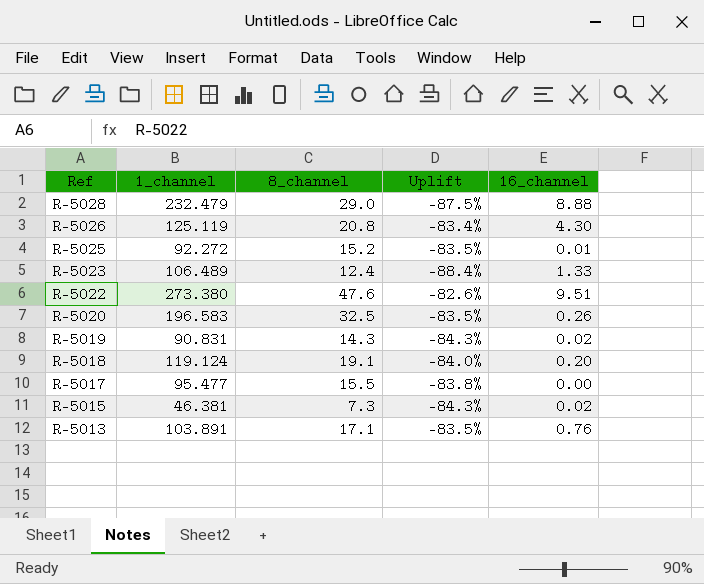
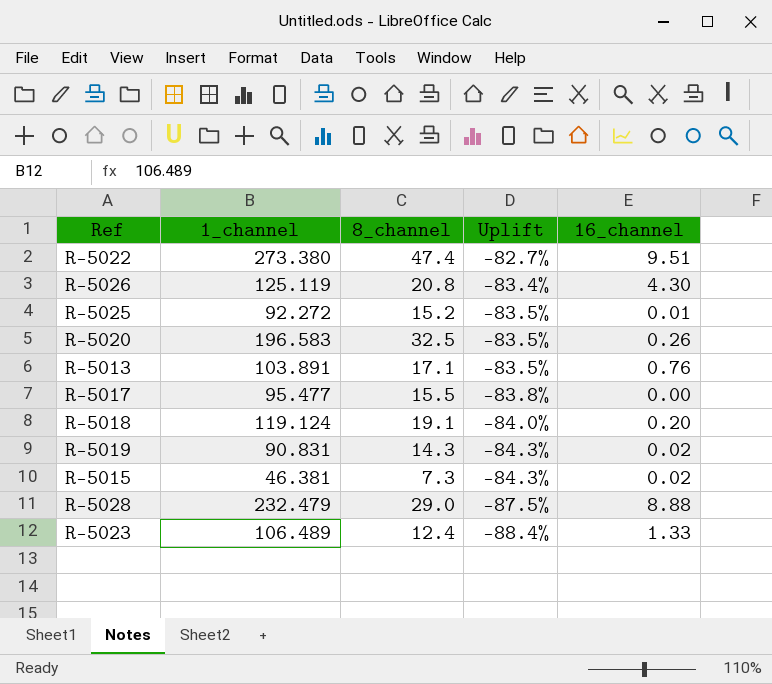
row order: Ref descending -> Uplift descending
R-5022 | 8_channel: 47.6 -> 47.4
R-5022 | Uplift: -82.6% -> -82.7%

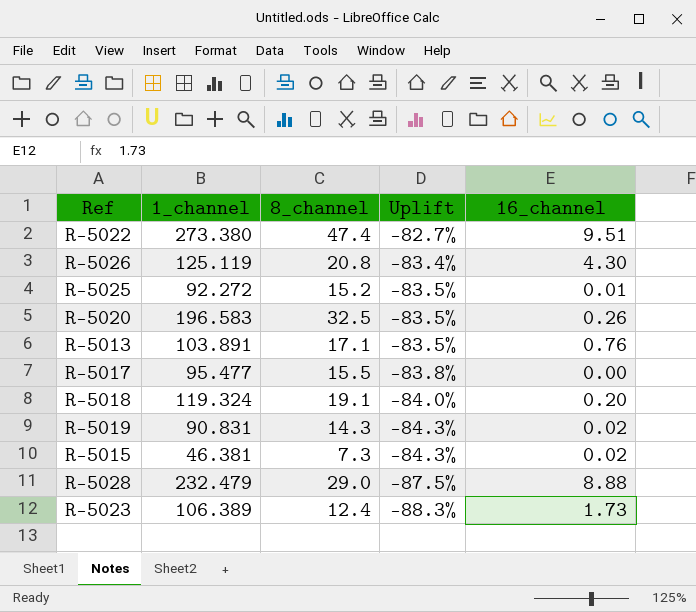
R-5018 | 1_channel: 119.124 -> 119.324
R-5023 | 1_channel: 106.489 -> 106.389
R-5023 | Uplift: -88.4% -> -88.3%
R-5023 | 16_channel: 1.33 -> 1.73

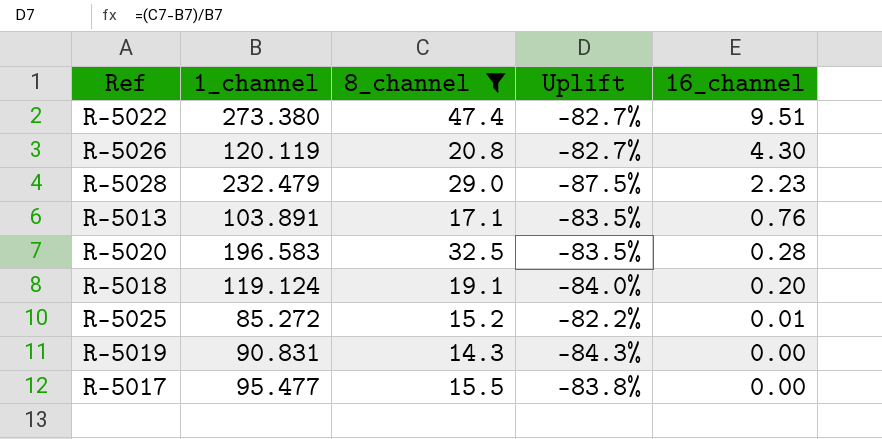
filter: none -> 8_channel >= 14.3
row order: Uplift descending -> 16_channel descending
R-5026 | 1_channel: 125.119 -> 120.119
R-5026 | Uplift: -83.4% -> -82.7%
R-5028 | 16_channel: 8.88 -> 2.23
R-5020 | 16_channel: 0.26 -> 0.28
R-5018 | 1_channel: 119.324 -> 119.124
R-5025 | 1_channel: 92.272 -> 85.272
R-5025 | Uplift: -83.5% -> -82.2%
R-5019 | 16_channel: 0.02 -> 0.00

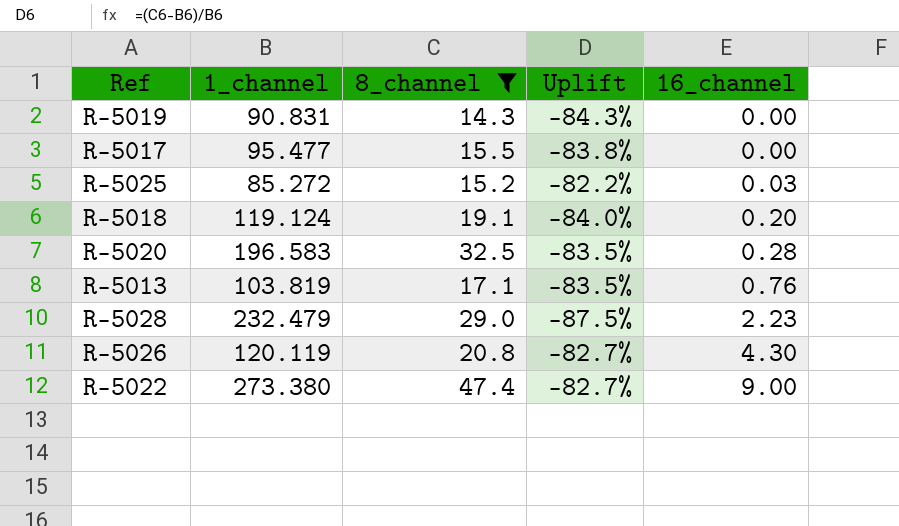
row order: 16_channel descending -> 16_channel ascending
R-5025 | 16_channel: 0.01 -> 0.03
R-5013 | 1_channel: 103.891 -> 103.819
R-5022 | 16_channel: 9.51 -> 9.00

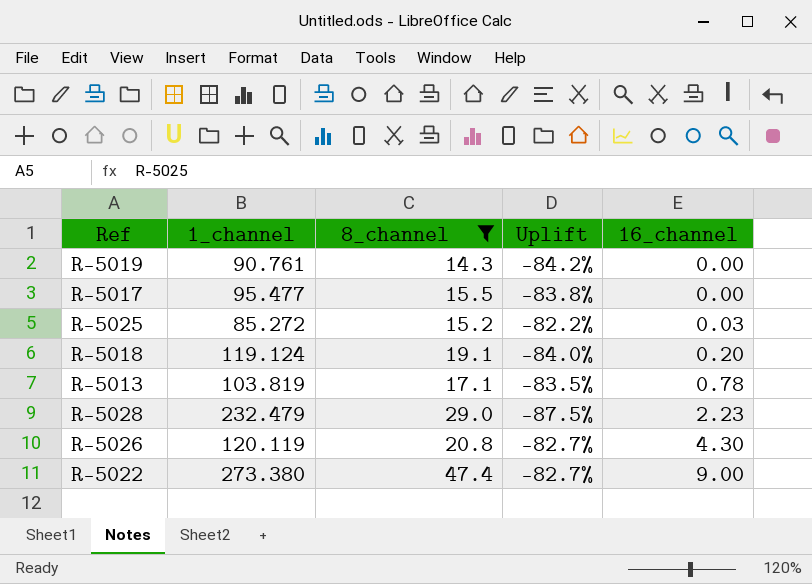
row R-5020: 196.583 | 32.5 | -83.5% | 0.28 -> none
R-5019 | 1_channel: 90.831 -> 90.761
R-5019 | Uplift: -84.3% -> -84.2%
R-5013 | 16_channel: 0.76 -> 0.78

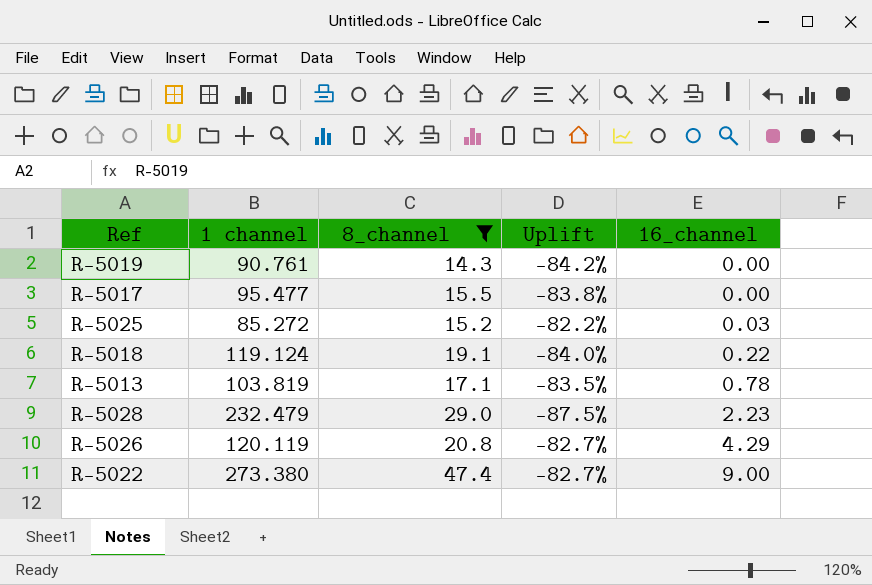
column name: 1_channel -> 1 channel
R-5018 | 16_channel: 0.20 -> 0.22
R-5026 | 16_channel: 4.30 -> 4.29

